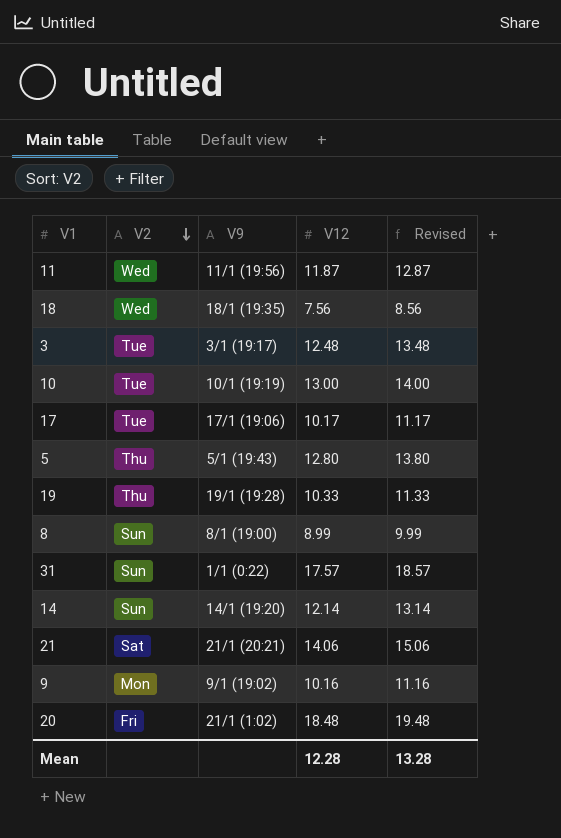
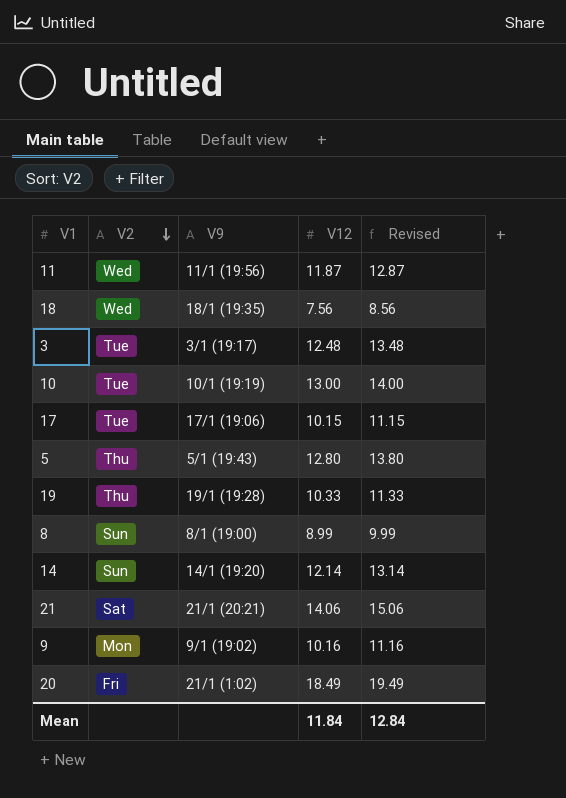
row 31: Sun | 1/1 (0:22) | 17.57 | 18.57 -> none
17 | V12: 10.17 -> 10.15
17 | Revised: 11.17 -> 11.15
20 | V12: 18.48 -> 18.49
20 | Revised: 19.48 -> 19.49
Mean | V12: 12.28 -> 11.84
Mean | Revised: 13.28 -> 12.84

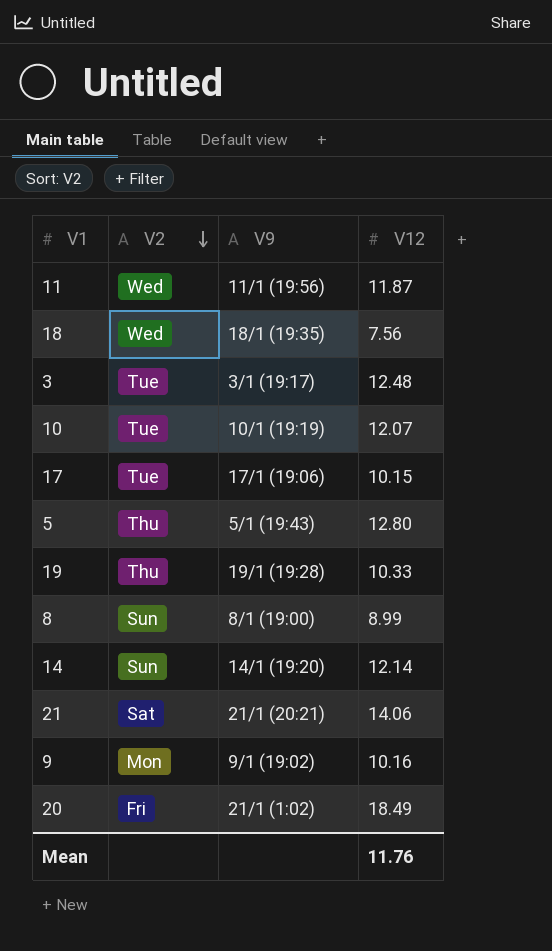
column Revised | formula: [V12] + 1 -> none
10 | V12: 13.00 -> 12.07
Mean | V12: 11.84 -> 11.76

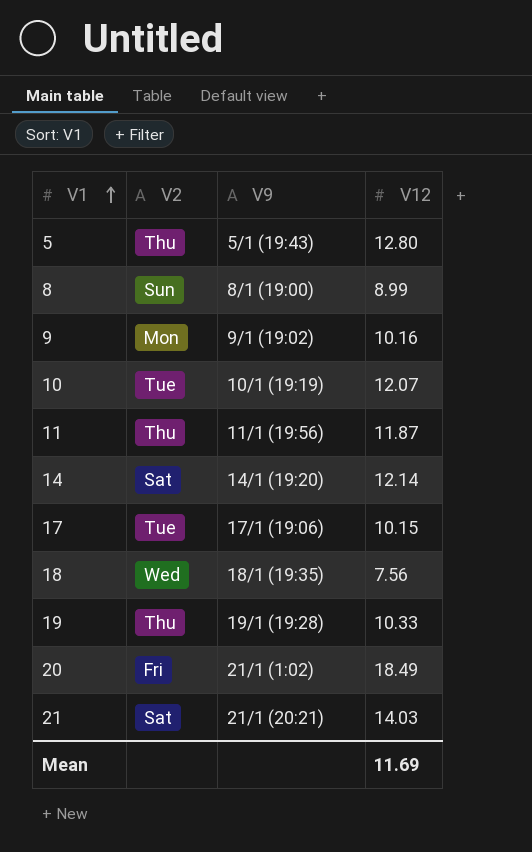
row order: V2 descending -> V1 ascending
row 3: Tue | 3/1 (19:17) | 12.48 -> none
11 | V2: Wed -> Thu
14 | V2: Sun -> Sat
21 | V12: 14.06 -> 14.03
Mean | V12: 11.76 -> 11.69

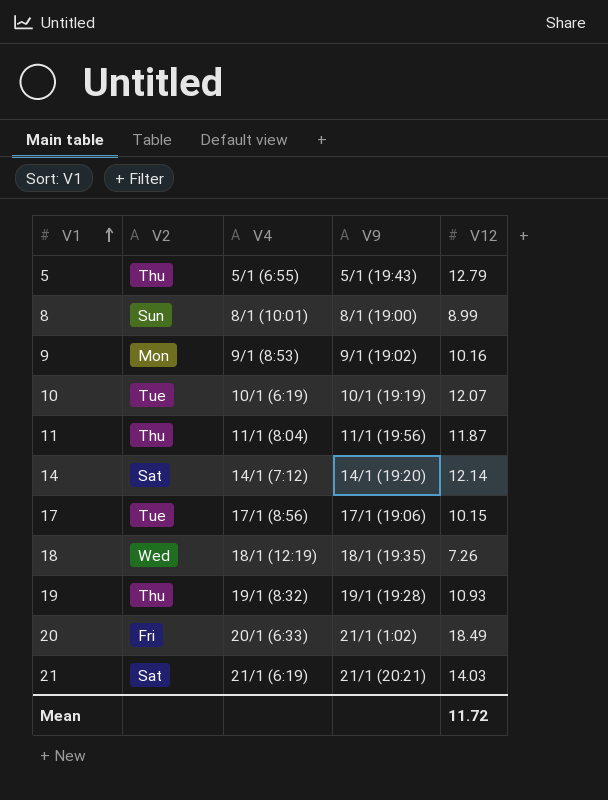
column V4 | position: none -> 3
5 | V12: 12.80 -> 12.79
18 | V12: 7.56 -> 7.26
19 | V12: 10.33 -> 10.93
Mean | V12: 11.69 -> 11.72

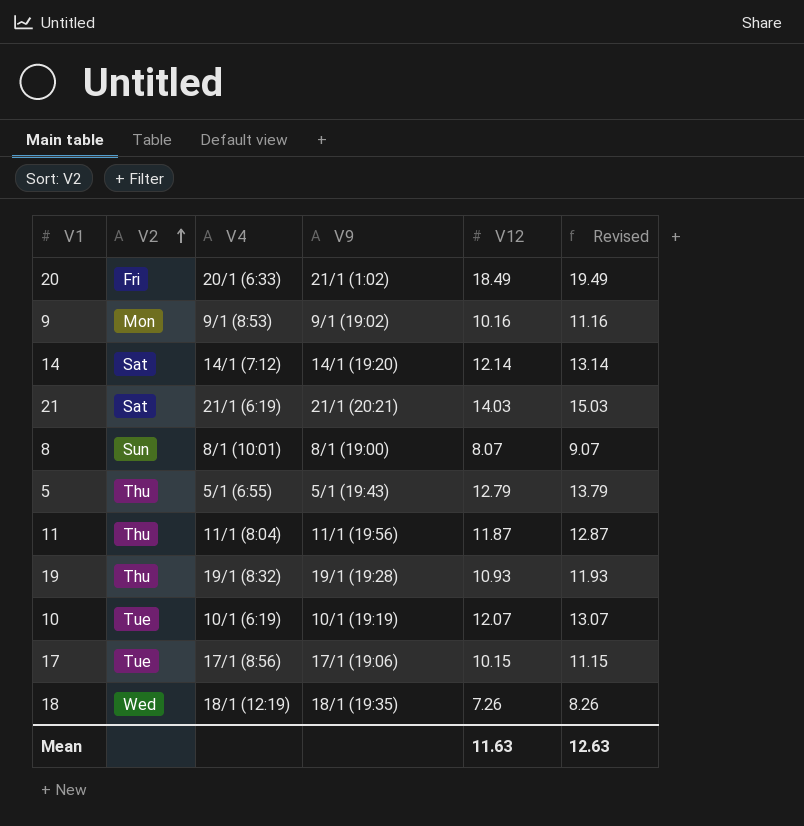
row order: V1 ascending -> V2 ascending
column Revised | formula: none -> [V12] + 1
8 | V12: 8.99 -> 8.07
Mean | V12: 11.72 -> 11.63

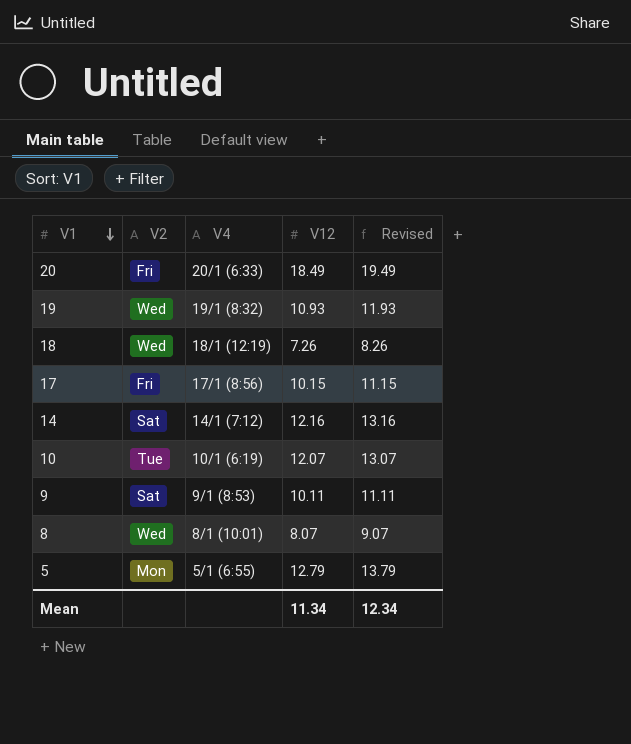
row order: V2 ascending -> V1 descending
column V9 | position: 4 -> none
row 21: Sat | 21/1 (6:19) | 21/1 (20:21) | 14.03 | 15.03 -> none
row 11: Thu | 11/1 (8:04) | 11/1 (19:56) | 11.87 | 12.87 -> none
19 | V2: Thu -> Wed
17 | V2: Tue -> Fri
14 | V12: 12.14 -> 12.16
14 | Revised: 13.14 -> 13.16
9 | V2: Mon -> Sat
9 | V12: 10.16 -> 10.11
9 | Revised: 11.16 -> 11.11
8 | V2: Sun -> Wed
5 | V2: Thu -> Mon
Mean | V12: 11.63 -> 11.34
Mean | Revised: 12.63 -> 12.34

